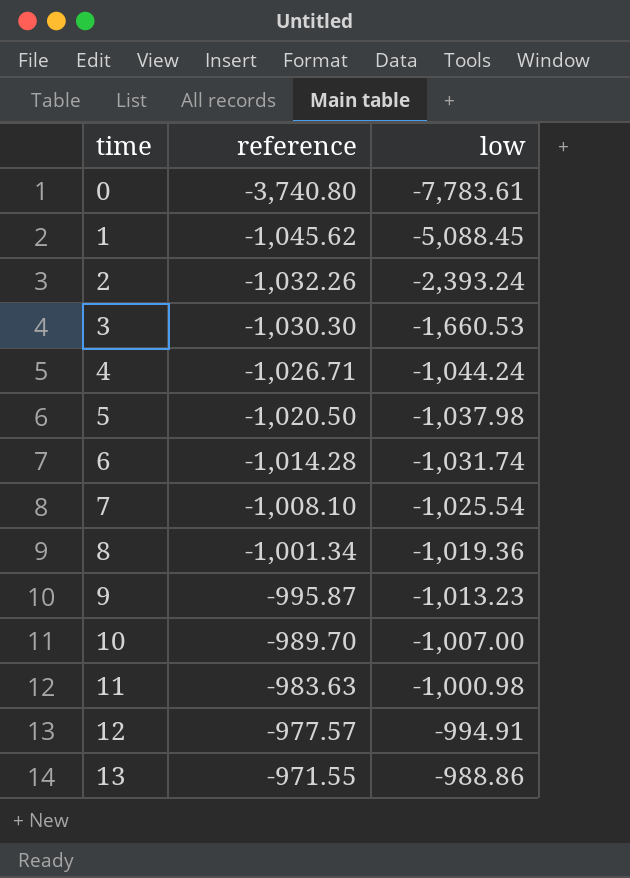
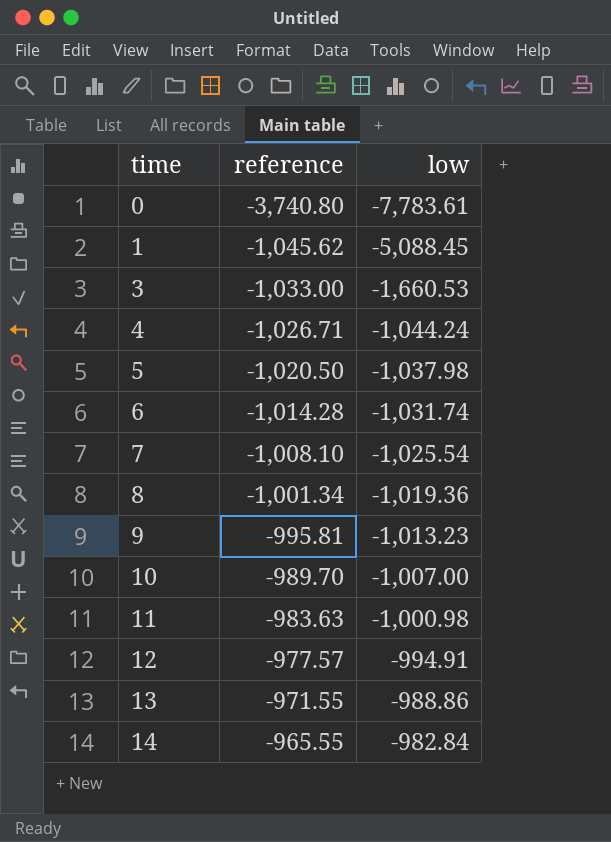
row 2: -1,032.26 | -2,393.24 -> none
3 | reference: -1,030.30 -> -1,033.00
9 | reference: -995.87 -> -995.81
row 14: none -> -965.55 | -982.84

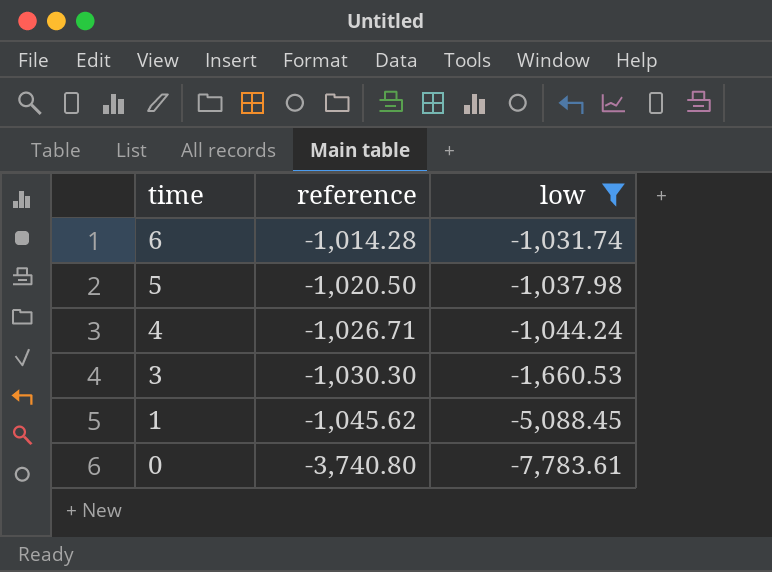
filter: none -> low <= -1,031.74
row order: time ascending -> time descending
3 | reference: -1,033.00 -> -1,030.30

